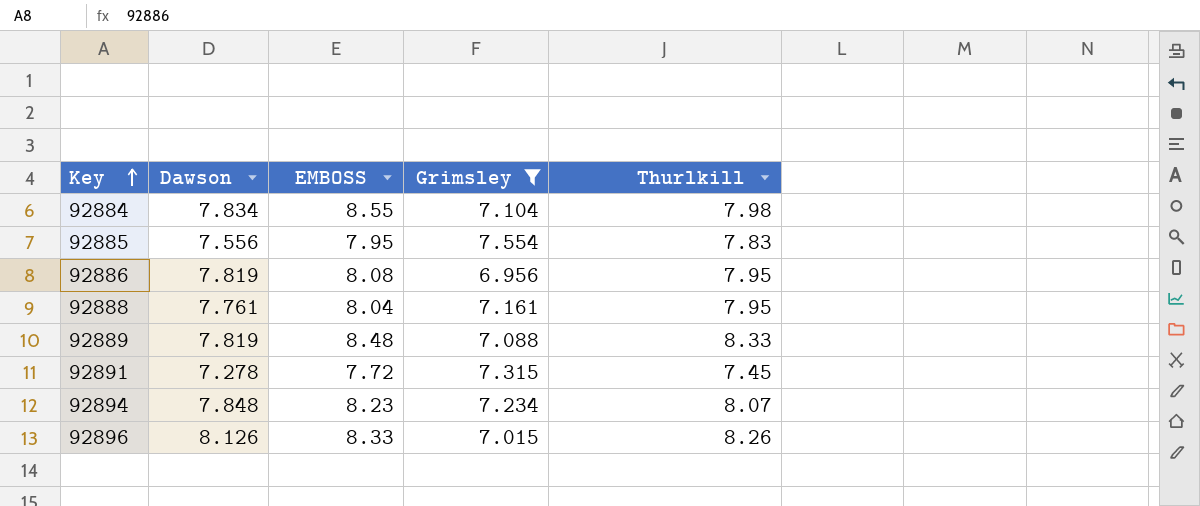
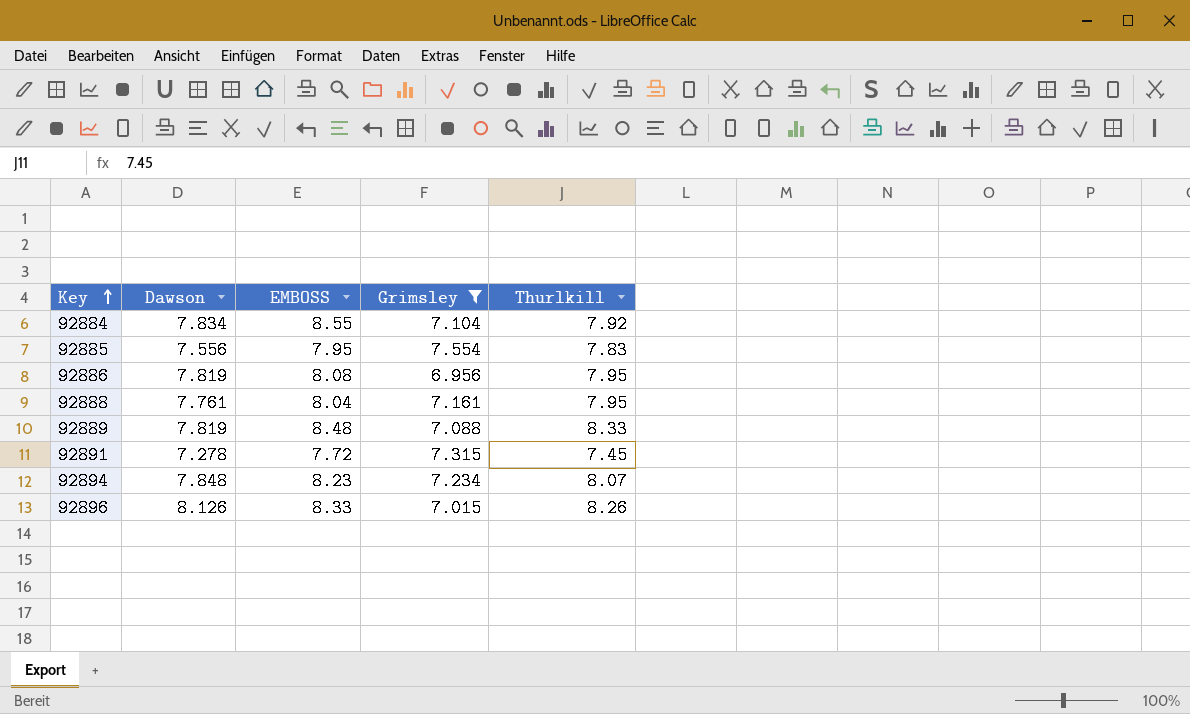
92884 | Thurlkill: 7.98 -> 7.92

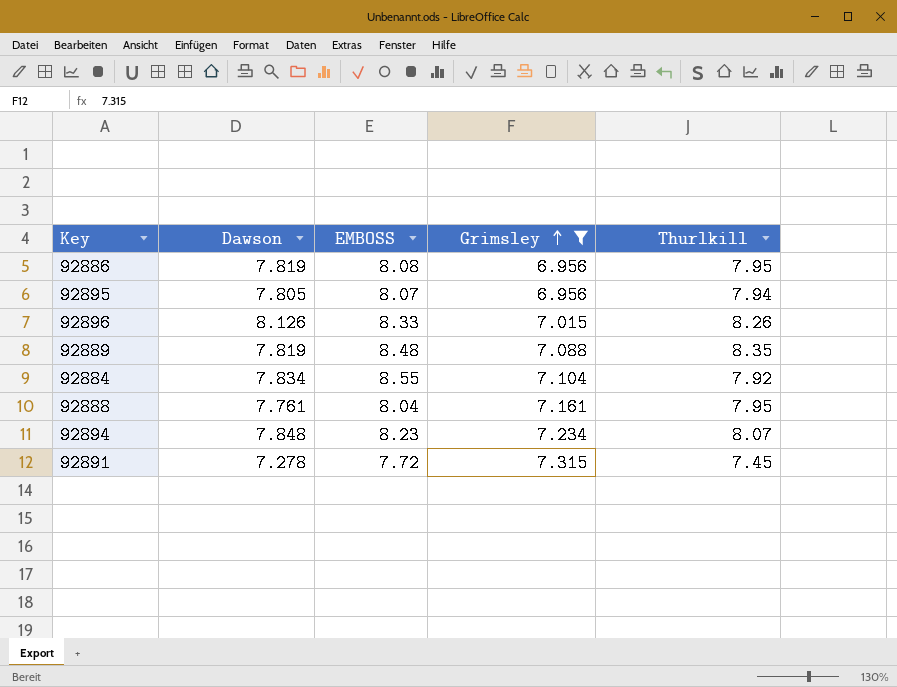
row order: Key ascending -> Grimsley ascending
row 92885: 7.556 | 7.95 | 7.554 | 7.83 -> none
row 92895: none -> 7.805 | 8.07 | 6.956 | 7.94
92889 | Thurlkill: 8.33 -> 8.35

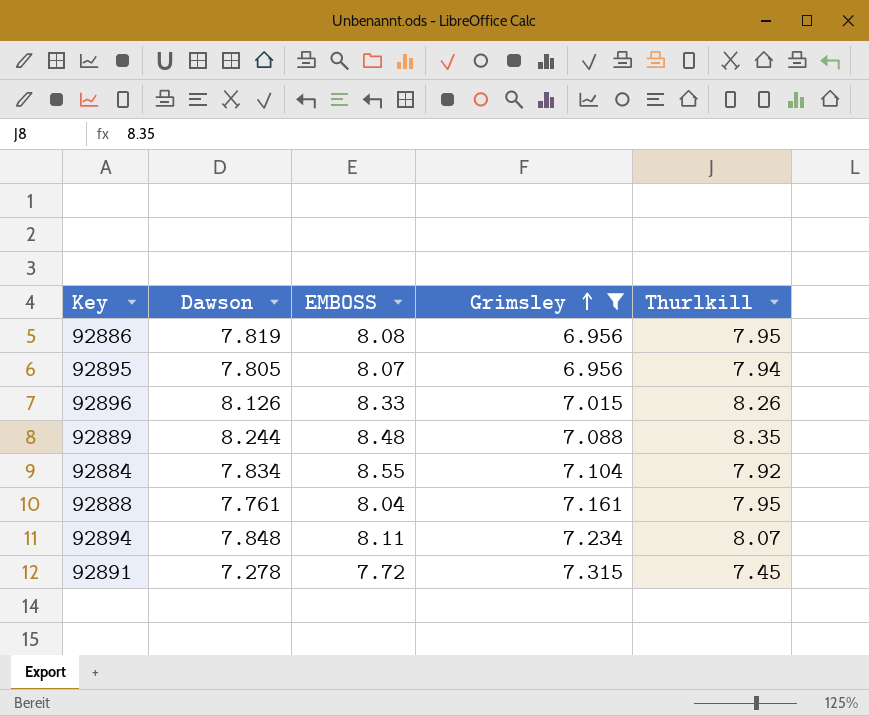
92889 | Dawson: 7.819 -> 8.244
92894 | EMBOSS: 8.23 -> 8.11

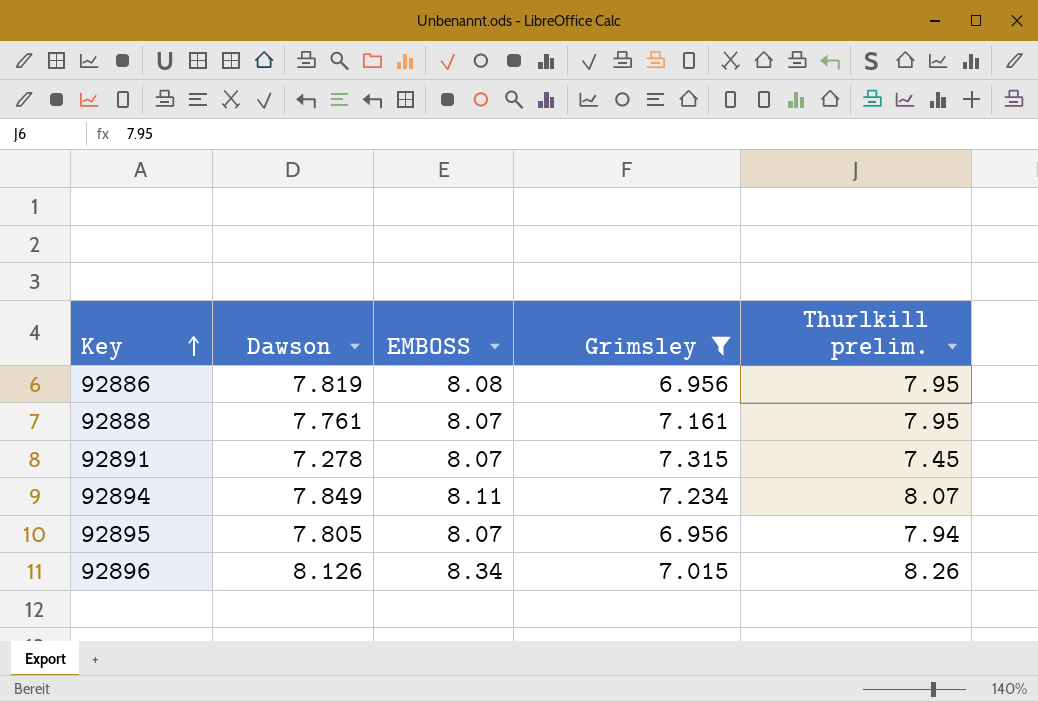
row order: Grimsley ascending -> Key ascending
column name: Thurlkill -> Thurlkill prelim.
row 92889: 8.244 | 8.48 | 7.088 | 8.35 -> none
row 92884: 7.834 | 8.55 | 7.104 | 7.92 -> none
92888 | EMBOSS: 8.04 -> 8.07
92891 | EMBOSS: 7.72 -> 8.07
92894 | Dawson: 7.848 -> 7.849
92896 | EMBOSS: 8.33 -> 8.34

